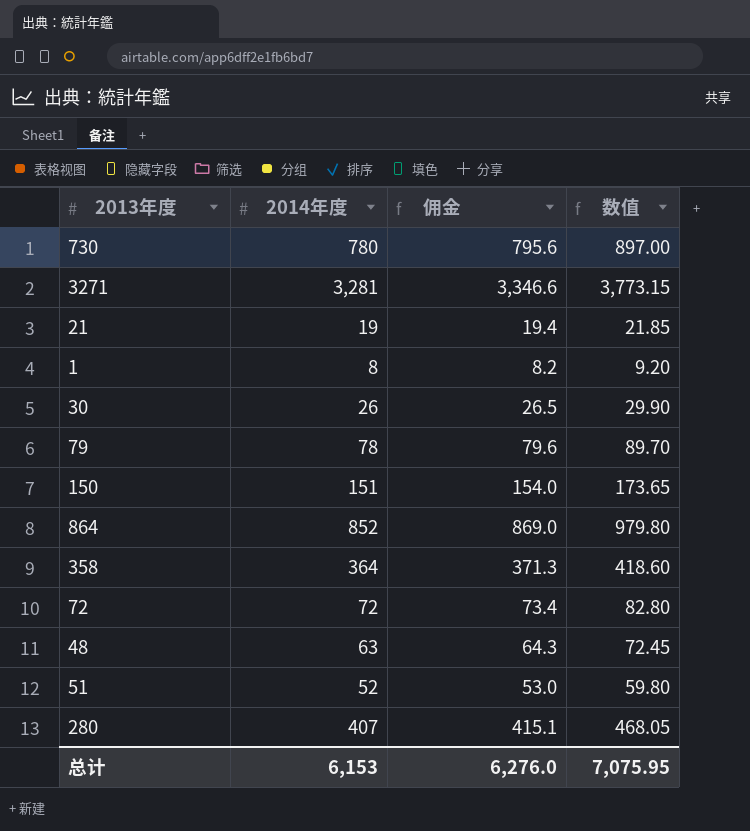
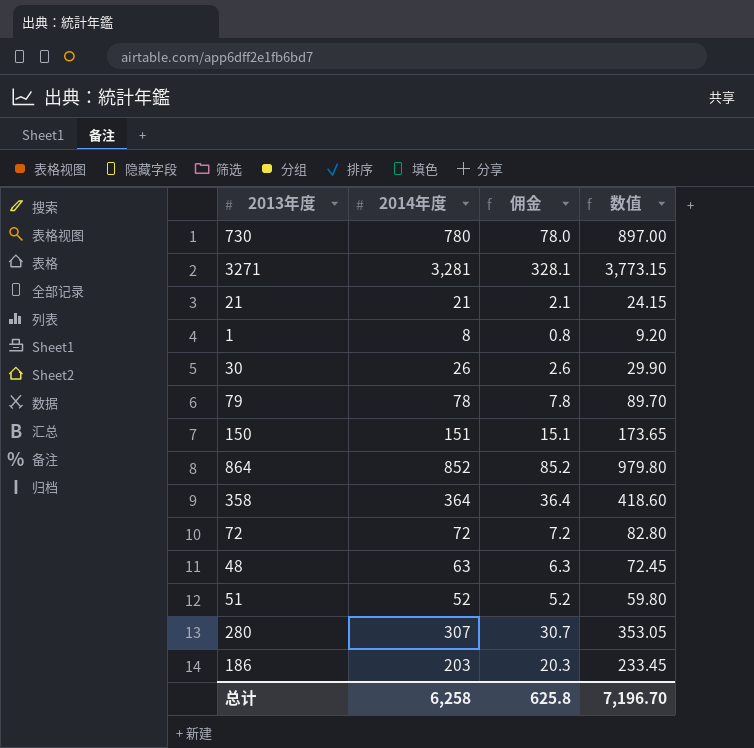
column 佣金 | formula: [2014年度] * 1.02 -> [2014年度] * 0.1
21 | 2014年度: 19 -> 21
21 | 数值: 21.85 -> 24.15
280 | 2014年度: 407 -> 307
280 | 数值: 468.05 -> 353.05
row 186: none -> 203 | 20.3 | 233.45
总计 | 2014年度: 6,153 -> 6,258
总计 | 佣金: 6,276.0 -> 625.8
总计 | 数值: 7,075.95 -> 7,196.70

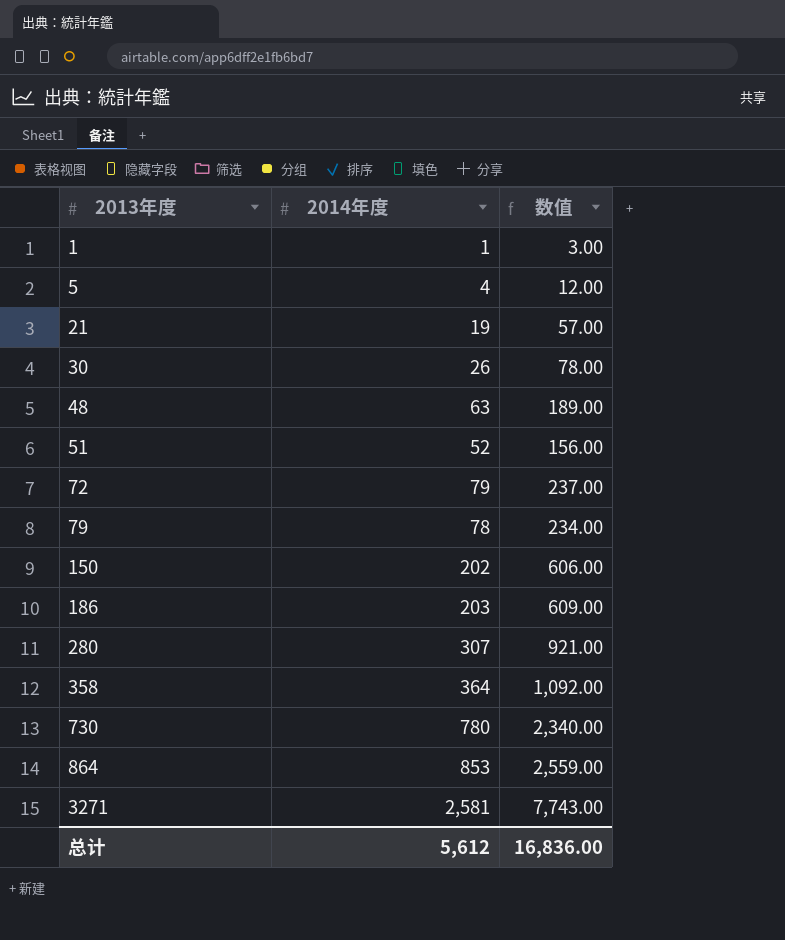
row order: none -> 2013年度 ascending
column 佣金 | formula: [2014年度] * 0.1 -> none
column 数值 | formula: [2014年度] * 1.15 -> [2014年度] * 3
1 | 2014年度: 8 -> 1
row 5: none -> 4 | 12.00
21 | 2014年度: 21 -> 19
72 | 2014年度: 72 -> 79
150 | 2014年度: 151 -> 202
864 | 2014年度: 852 -> 853
3271 | 2014年度: 3,281 -> 2,581
总计 | 2014年度: 6,258 -> 5,612
总计 | 数值: 7,196.70 -> 16,836.00

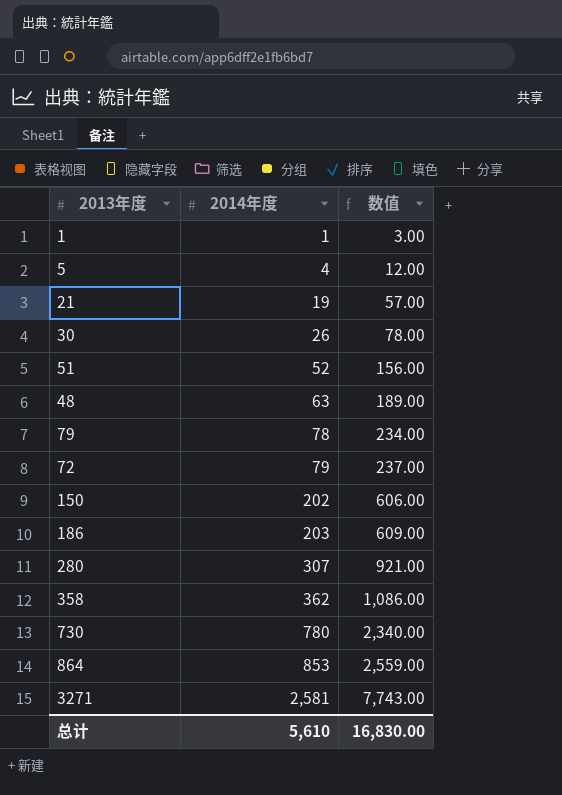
row order: 2013年度 ascending -> 2014年度 ascending
358 | 2014年度: 364 -> 362
358 | 数值: 1,092.00 -> 1,086.00
总计 | 2014年度: 5,612 -> 5,610
总计 | 数值: 16,836.00 -> 16,830.00

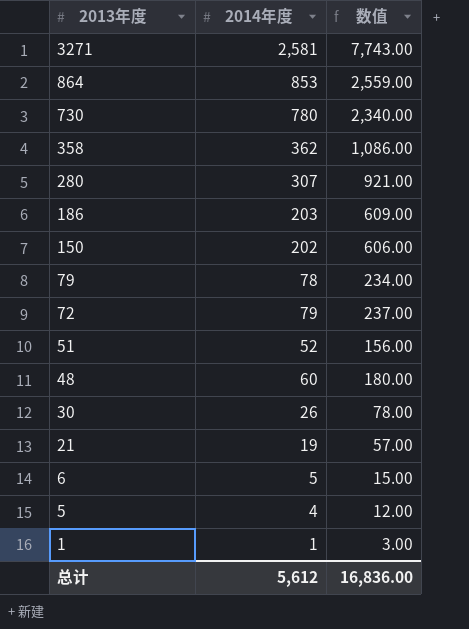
row order: 2014年度 ascending -> 2013年度 descending
48 | 2014年度: 63 -> 60
48 | 数值: 189.00 -> 180.00
row 6: none -> 5 | 15.00
总计 | 2014年度: 5,610 -> 5,612
总计 | 数值: 16,830.00 -> 16,836.00

